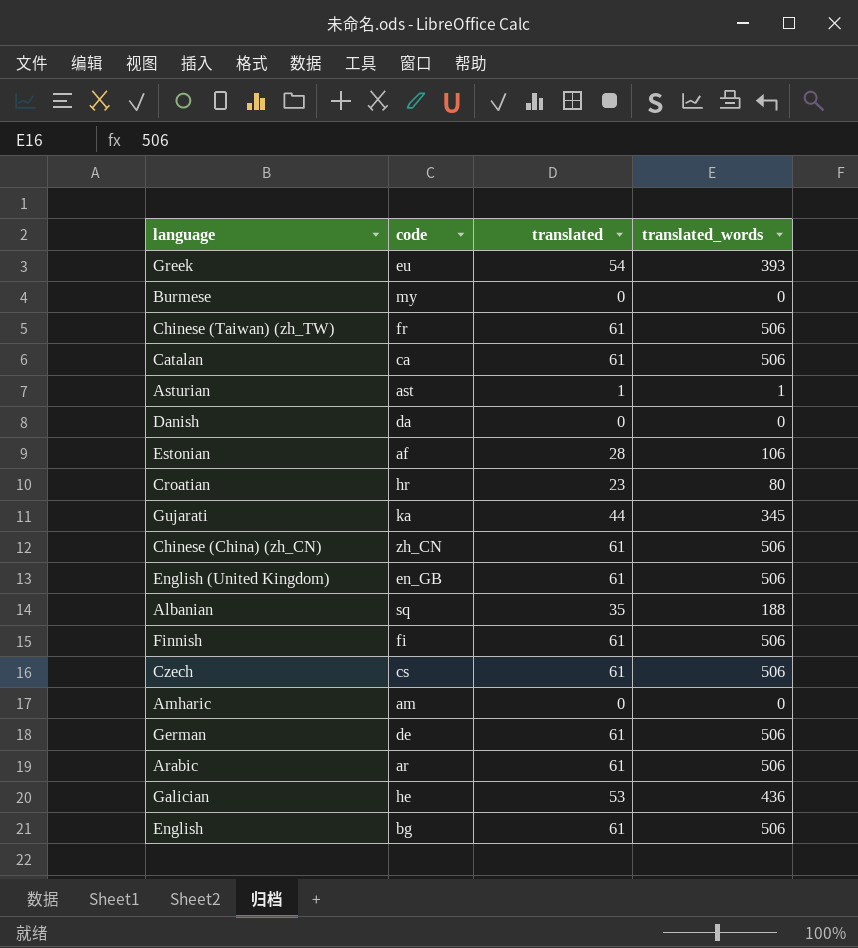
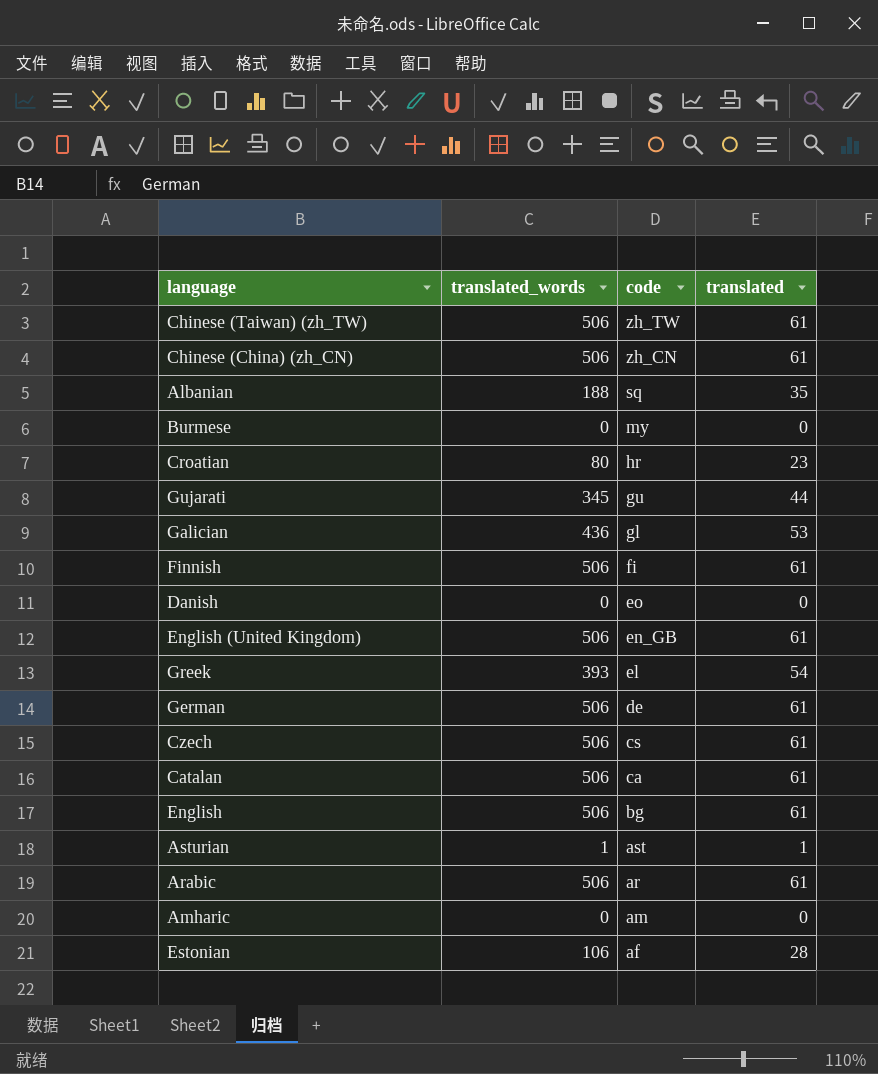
row order: none -> code descending
column translated_words | position: 4 -> 2
Chinese (Taiwan) (zh_TW) | code: fr -> zh_TW
Gujarati | code: ka -> gu
Galician | code: he -> gl
Danish | code: da -> eo
Greek | code: eu -> el

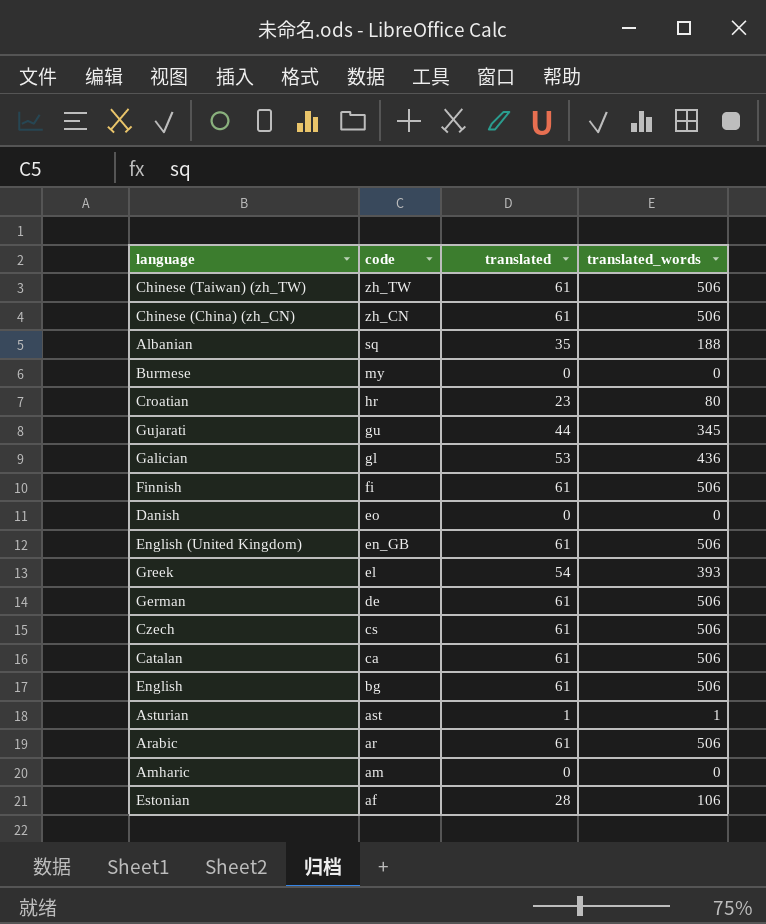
column translated_words | position: 2 -> 4

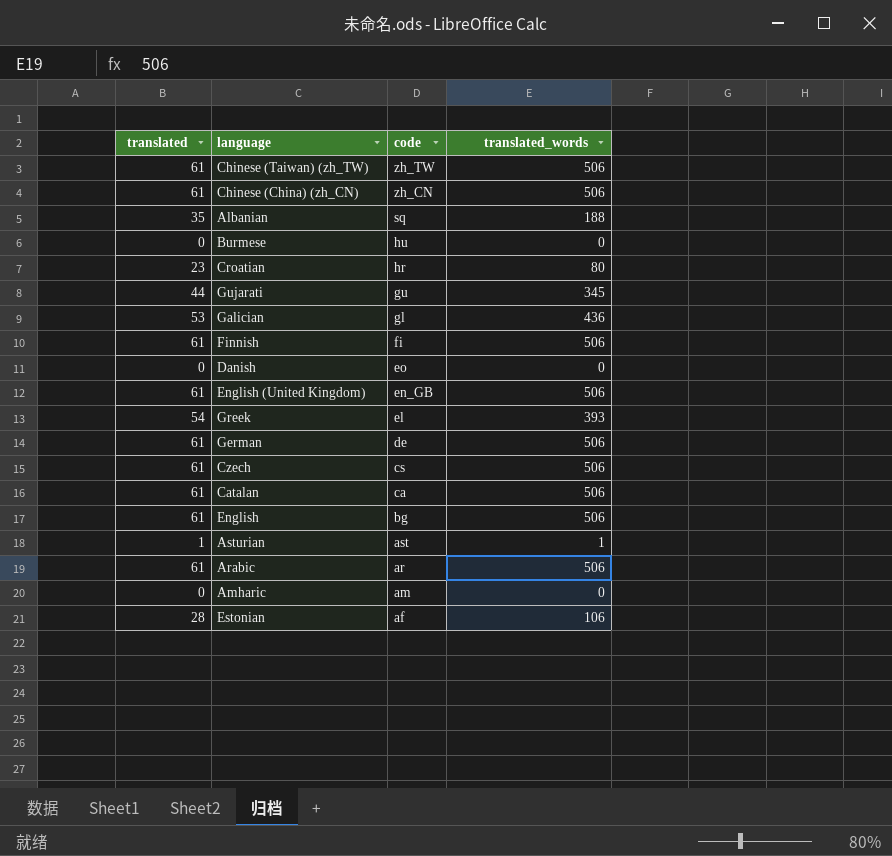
column translated | position: 3 -> 1
Burmese | code: my -> hu

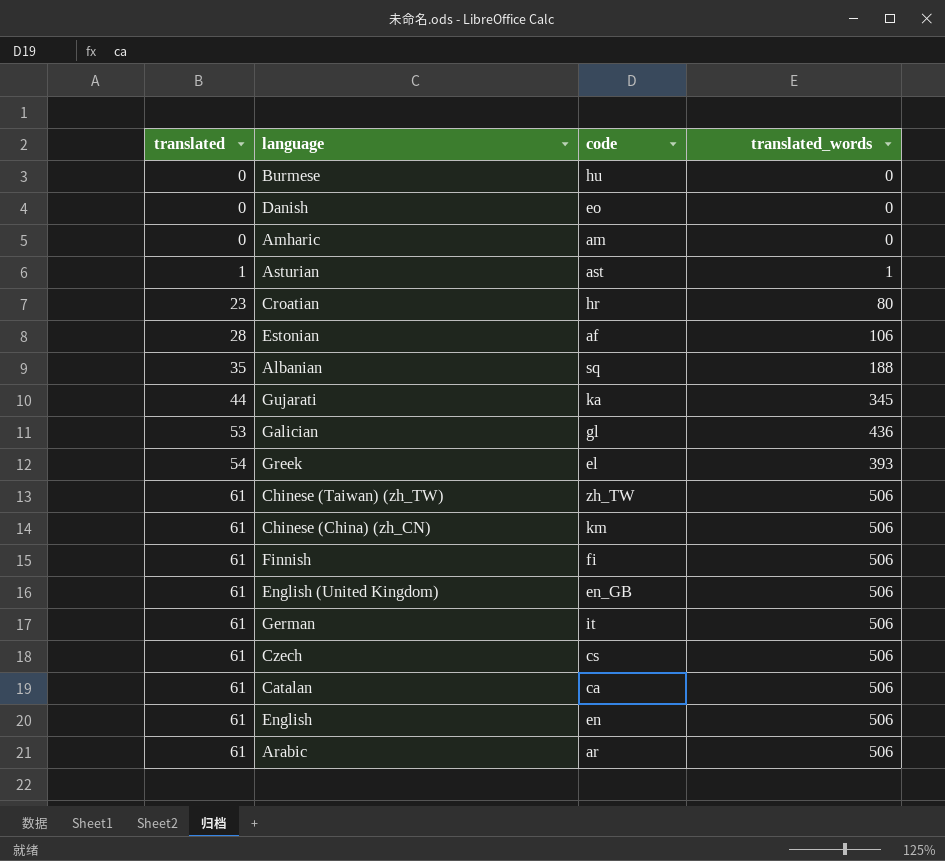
row order: code descending -> translated ascending
Gujarati | code: gu -> ka
Chinese (China) (zh_CN) | code: zh_CN -> km
German | code: de -> it
English | code: bg -> en

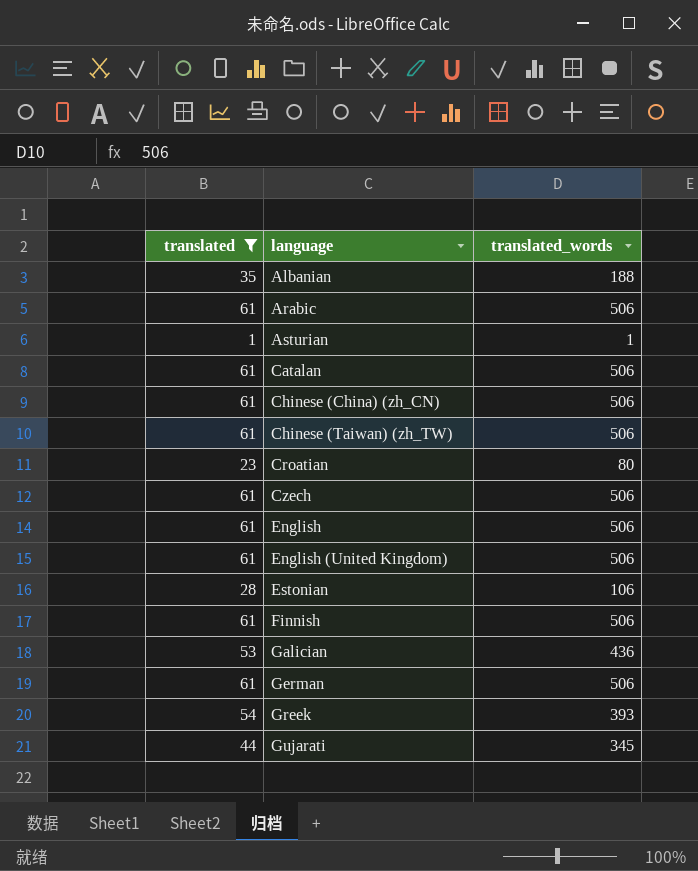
filter: none -> translated != 0
row order: translated ascending -> language ascending
column code | position: 3 -> none

